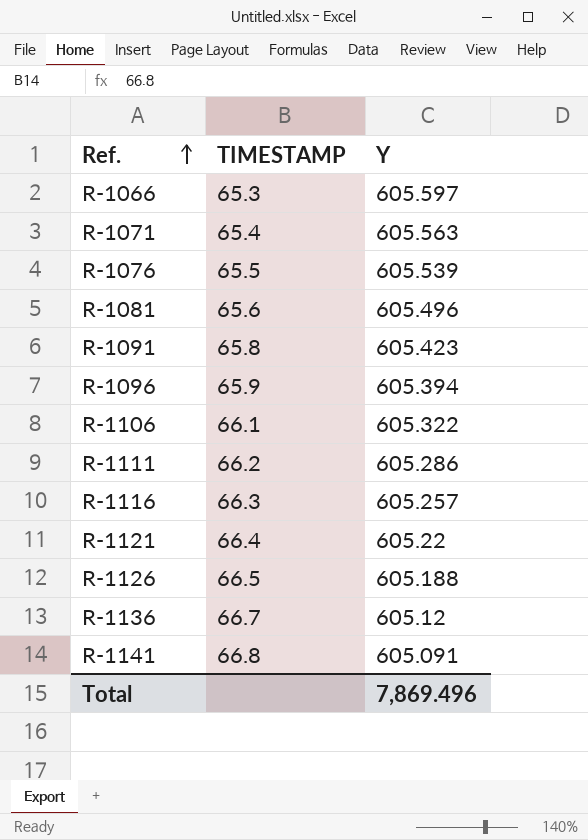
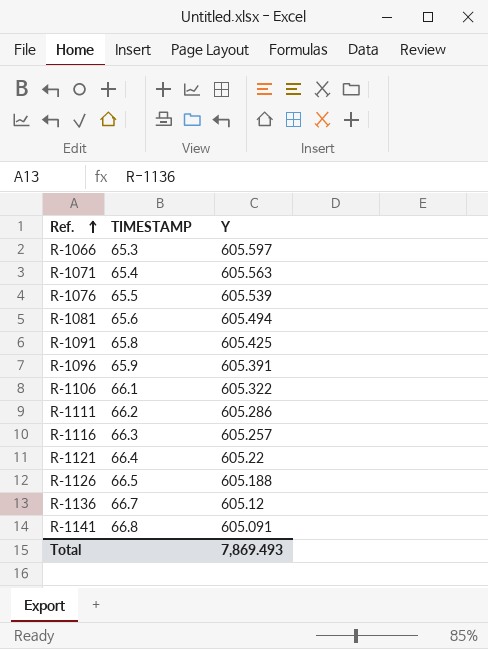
R-1081 | Y: 605.496 -> 605.494
R-1091 | Y: 605.423 -> 605.425
R-1096 | Y: 605.394 -> 605.391
Total | Y: 7,869.496 -> 7,869.493

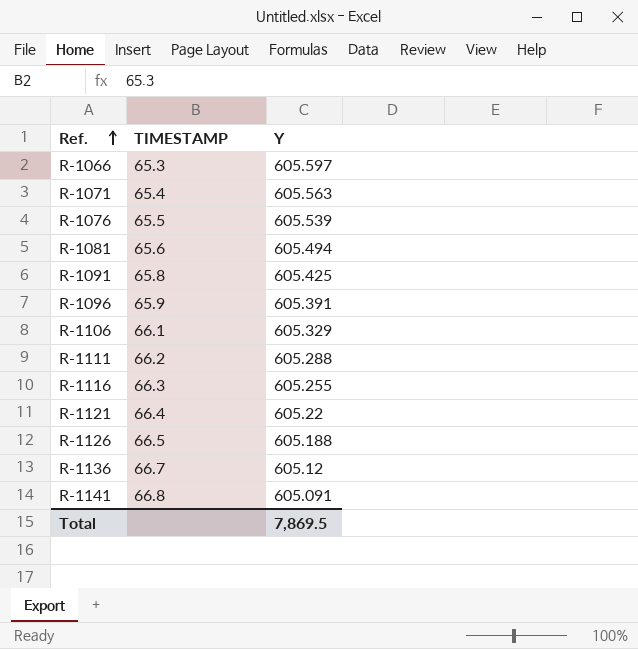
R-1106 | Y: 605.322 -> 605.329
R-1111 | Y: 605.286 -> 605.288
R-1116 | Y: 605.257 -> 605.255
Total | Y: 7,869.493 -> 7,869.5

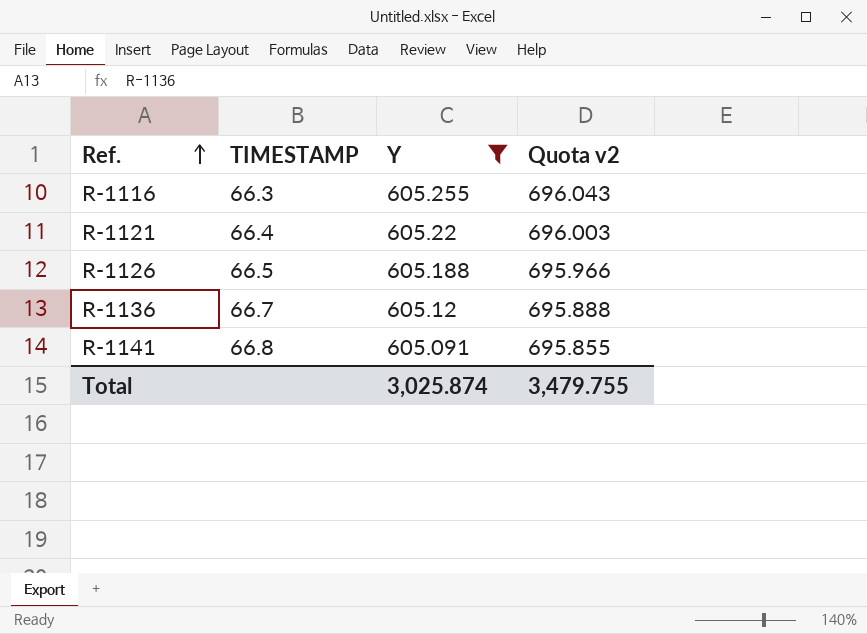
filter: none -> Y <= 605.255
column Quota v2 | formula: none -> [Y] * 1.15
Total | Y: 7,869.5 -> 3,025.874

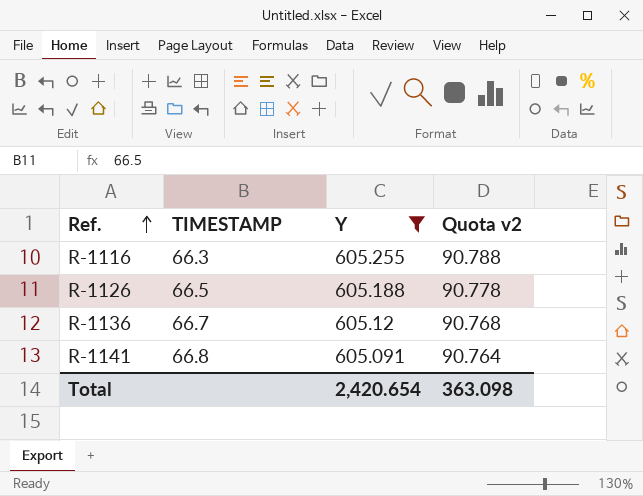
column Quota v2 | formula: [Y] * 1.15 -> [Y] * 0.15
row R-1121: 66.4 | 605.22 | 696.003 -> none
Total | Y: 3,025.874 -> 2,420.654
Total | Quota v2: 3,479.755 -> 363.098

